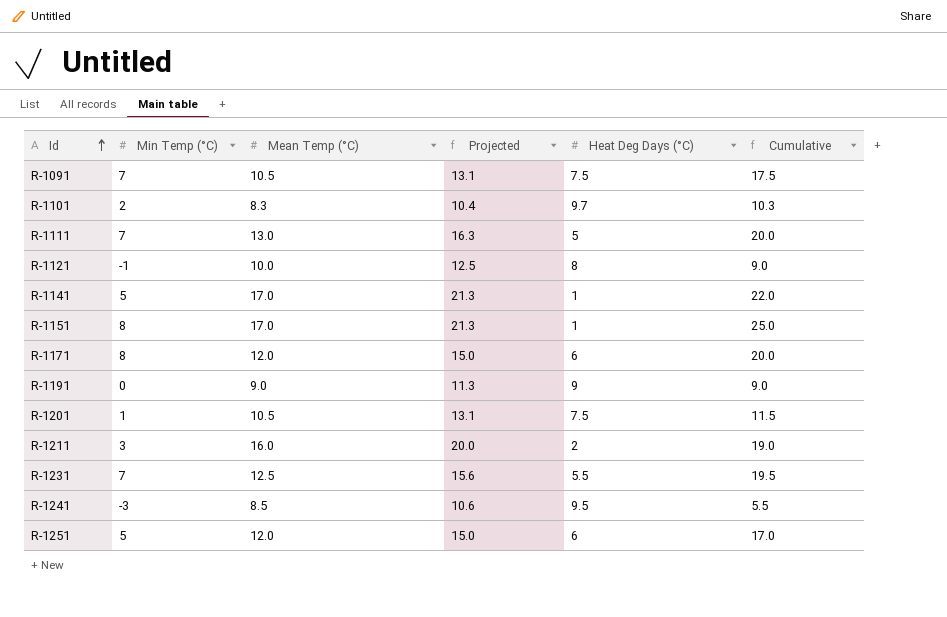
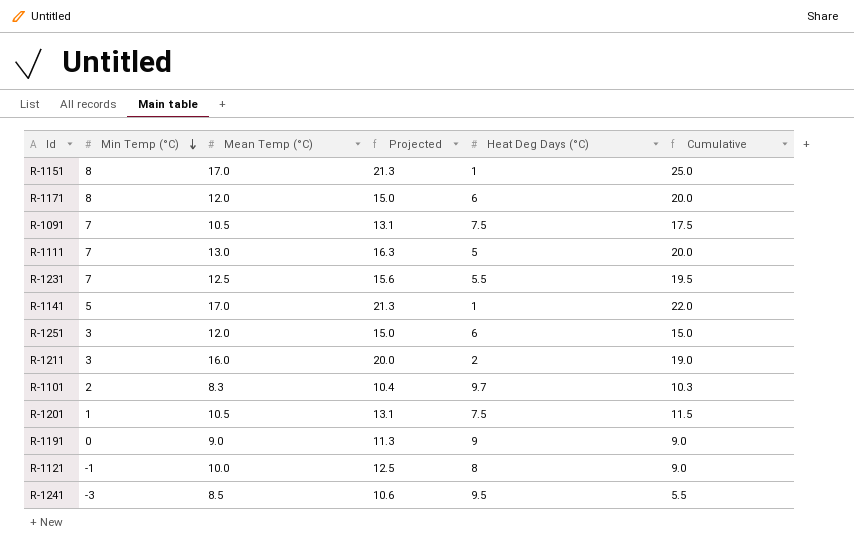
row order: Id ascending -> Min Temp (°C) descending
R-1251 | Min Temp (°C): 5 -> 3
R-1251 | Cumulative: 17.0 -> 15.0

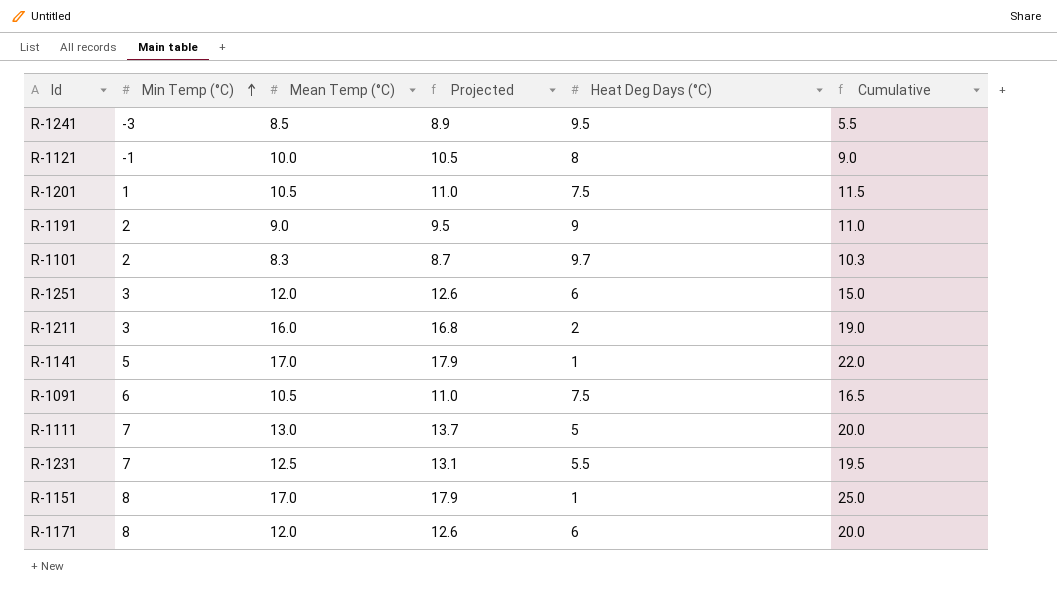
row order: Min Temp (°C) descending -> Min Temp (°C) ascending
column Projected | formula: [Mean Temp (°C)] * 1.25 -> [Mean Temp (°C)] * 1.05
R-1191 | Min Temp (°C): 0 -> 2
R-1191 | Cumulative: 9.0 -> 11.0
R-1091 | Min Temp (°C): 7 -> 6
R-1091 | Cumulative: 17.5 -> 16.5

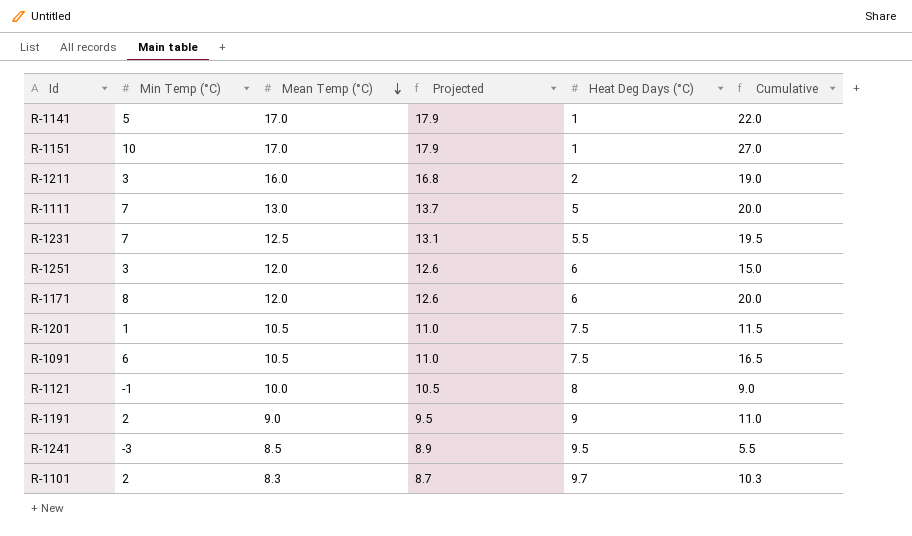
row order: Min Temp (°C) ascending -> Mean Temp (°C) descending
R-1151 | Min Temp (°C): 8 -> 10
R-1151 | Cumulative: 25.0 -> 27.0

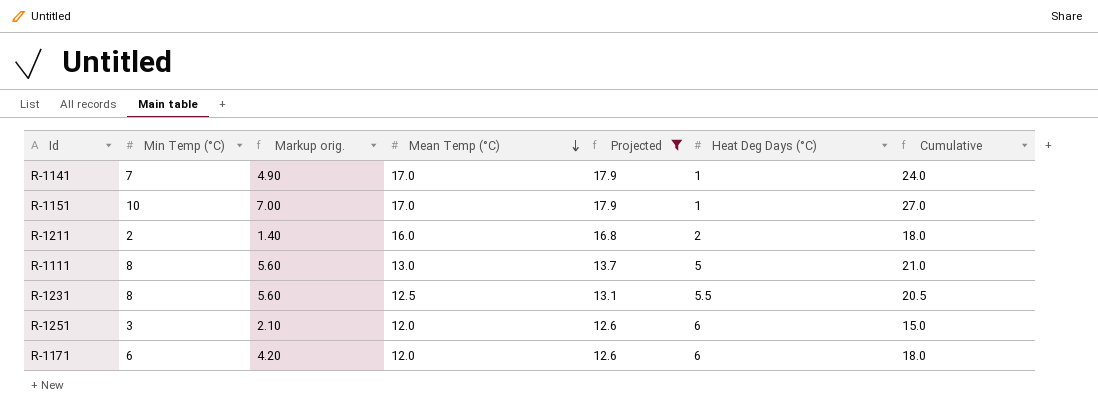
filter: none -> Projected >= 12.6
column Markup orig. | formula: none -> [Min Temp (°C)] * 0.7
R-1141 | Min Temp (°C): 5 -> 7
R-1141 | Cumulative: 22.0 -> 24.0
R-1211 | Min Temp (°C): 3 -> 2
R-1211 | Cumulative: 19.0 -> 18.0
R-1111 | Min Temp (°C): 7 -> 8
R-1111 | Cumulative: 20.0 -> 21.0
R-1231 | Min Temp (°C): 7 -> 8
R-1231 | Cumulative: 19.5 -> 20.5
R-1171 | Min Temp (°C): 8 -> 6
R-1171 | Cumulative: 20.0 -> 18.0

